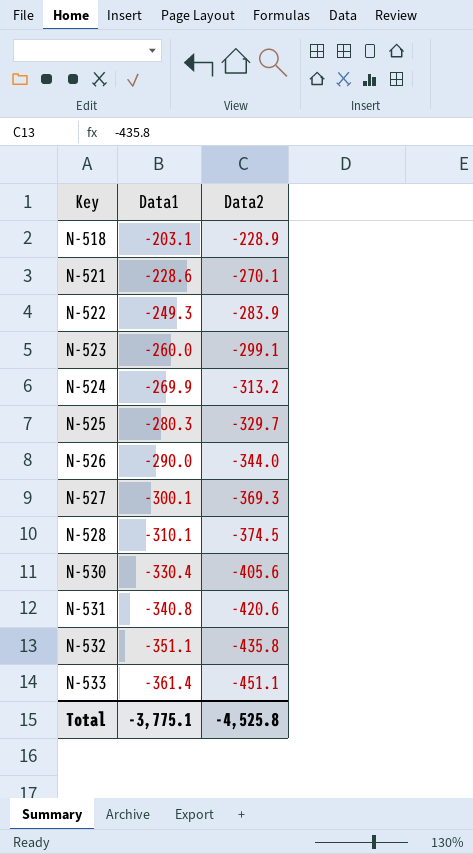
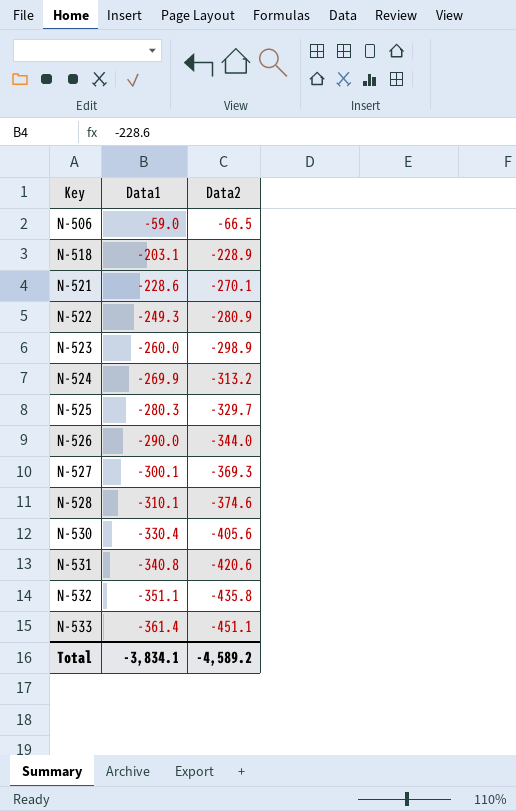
row N-506: none -> -59.0 | -66.5
N-522 | Data2: -283.9 -> -280.9
N-523 | Data2: -299.1 -> -298.9
N-528 | Data2: -374.5 -> -374.6
Total | Data1: -3,775.1 -> -3,834.1
Total | Data2: -4,525.8 -> -4,589.2

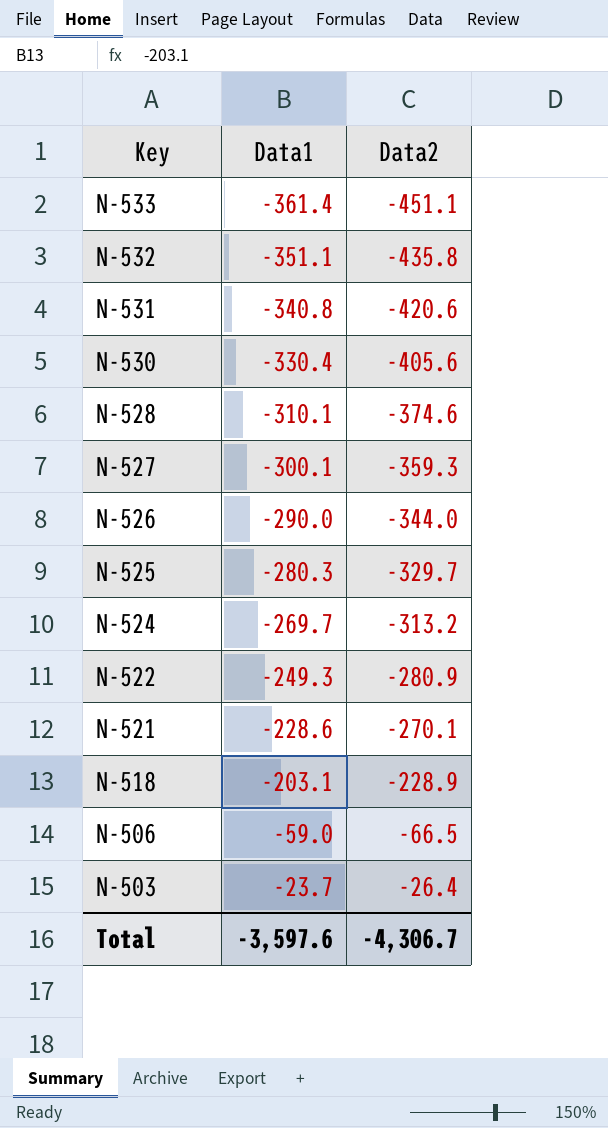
row order: Key ascending -> Key descending
row N-523: -260.0 | -298.9 -> none
N-527 | Data2: -369.3 -> -359.3
N-524 | Data1: -269.9 -> -269.7
row N-503: none -> -23.7 | -26.4
Total | Data1: -3,834.1 -> -3,597.6
Total | Data2: -4,589.2 -> -4,306.7

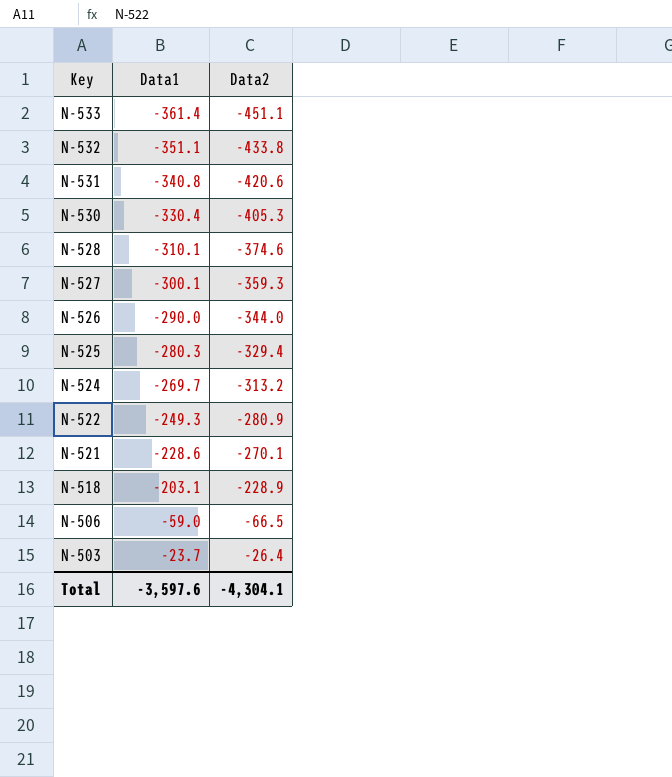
N-532 | Data2: -435.8 -> -433.8
N-530 | Data2: -405.6 -> -405.3
N-525 | Data2: -329.7 -> -329.4
Total | Data2: -4,306.7 -> -4,304.1

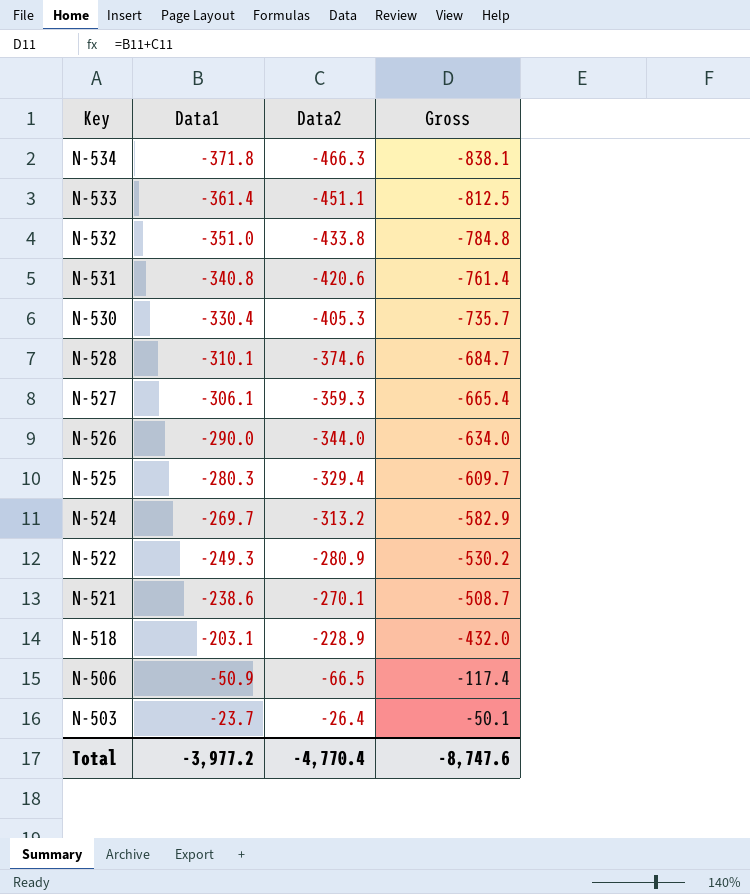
column Gross | formula: none -> [Data1] + [Data2]
row N-534: none -> -371.8 | -466.3 | -838.1
N-532 | Data1: -351.1 -> -351.0
N-527 | Data1: -300.1 -> -306.1
N-521 | Data1: -228.6 -> -238.6
N-506 | Data1: -59.0 -> -50.9
Total | Data1: -3,597.6 -> -3,977.2
Total | Data2: -4,304.1 -> -4,770.4

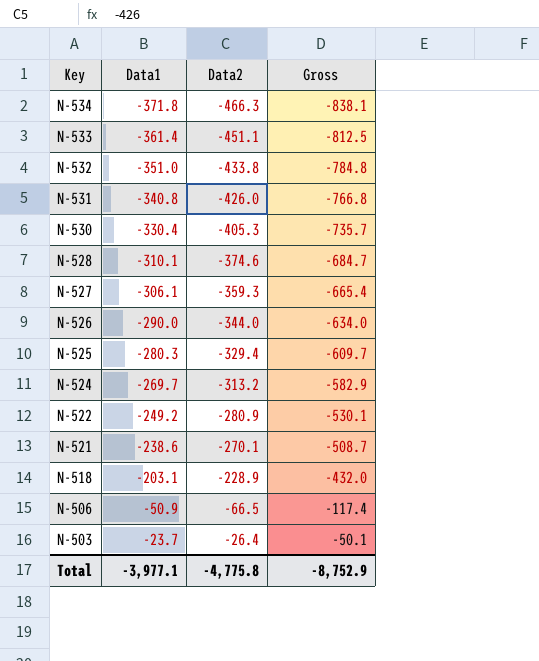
N-531 | Data2: -420.6 -> -426.0
N-531 | Gross: -761.4 -> -766.8
N-522 | Data1: -249.3 -> -249.2
N-522 | Gross: -530.2 -> -530.1
Total | Data1: -3,977.2 -> -3,977.1
Total | Data2: -4,770.4 -> -4,775.8
Total | Gross: -8,747.6 -> -8,752.9

